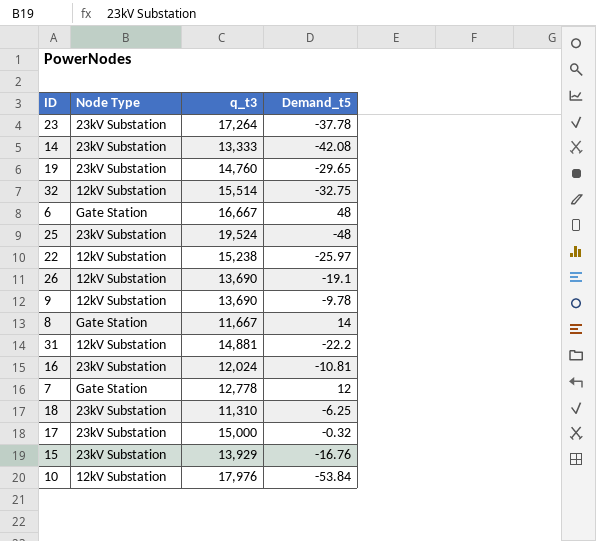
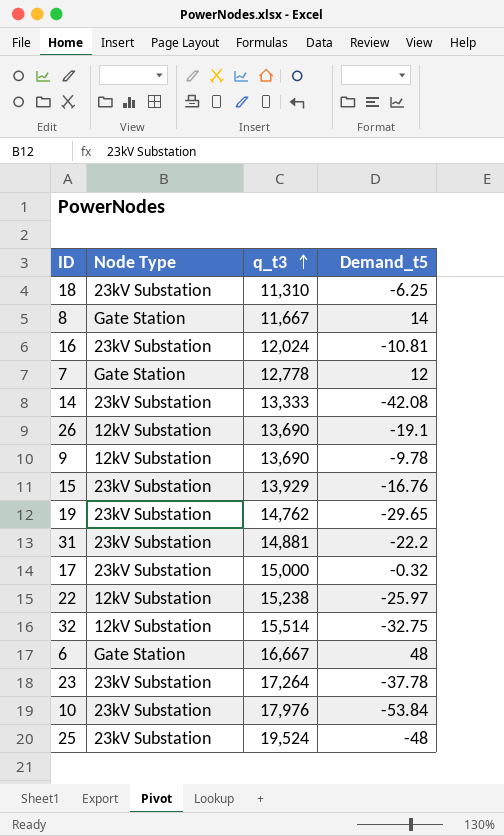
row order: none -> q_t3 ascending
19 | q_t3: 14,760 -> 14,762
31 | Node Type: 12kV Substation -> 23kV Substation
10 | Node Type: 12kV Substation -> 23kV Substation

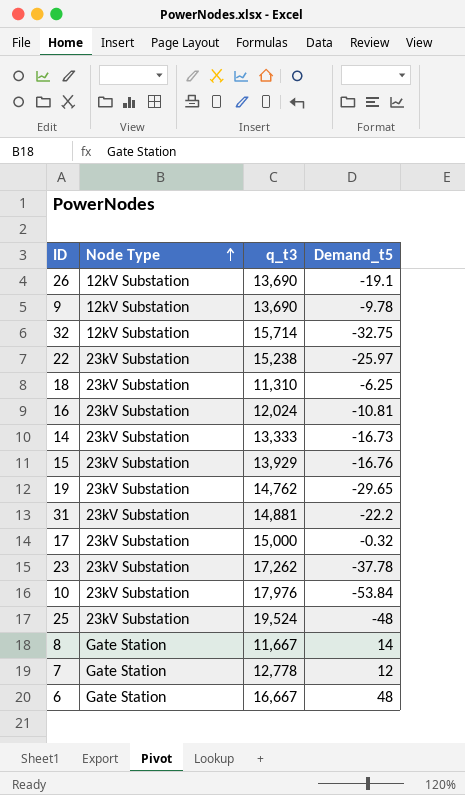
row order: q_t3 ascending -> Node Type ascending
32 | q_t3: 15,514 -> 15,714
22 | Node Type: 12kV Substation -> 23kV Substation
14 | Demand_t5: -42.08 -> -16.73
23 | q_t3: 17,264 -> 17,262

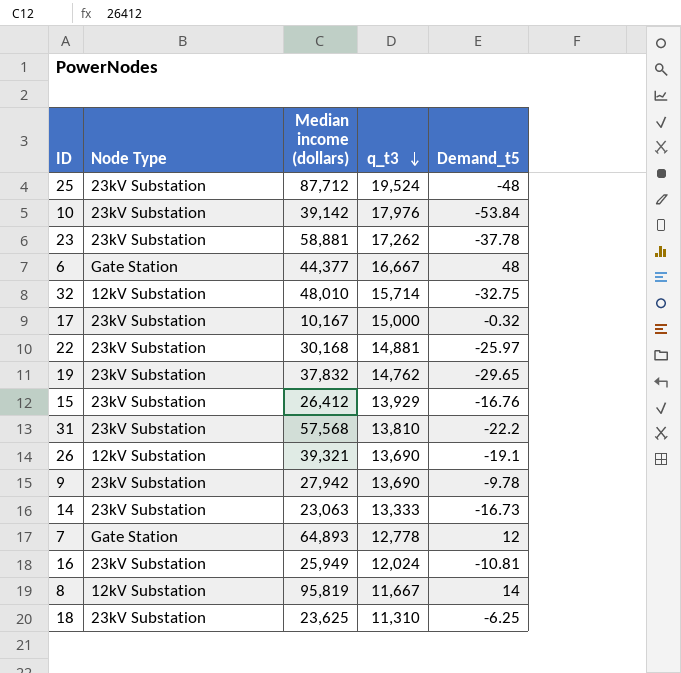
row order: Node Type ascending -> q_t3 descending
column Median income (dollars) | position: none -> 3
22 | q_t3: 15,238 -> 14,881
31 | q_t3: 14,881 -> 13,810
9 | Node Type: 12kV Substation -> 23kV Substation
8 | Node Type: Gate Station -> 12kV Substation

